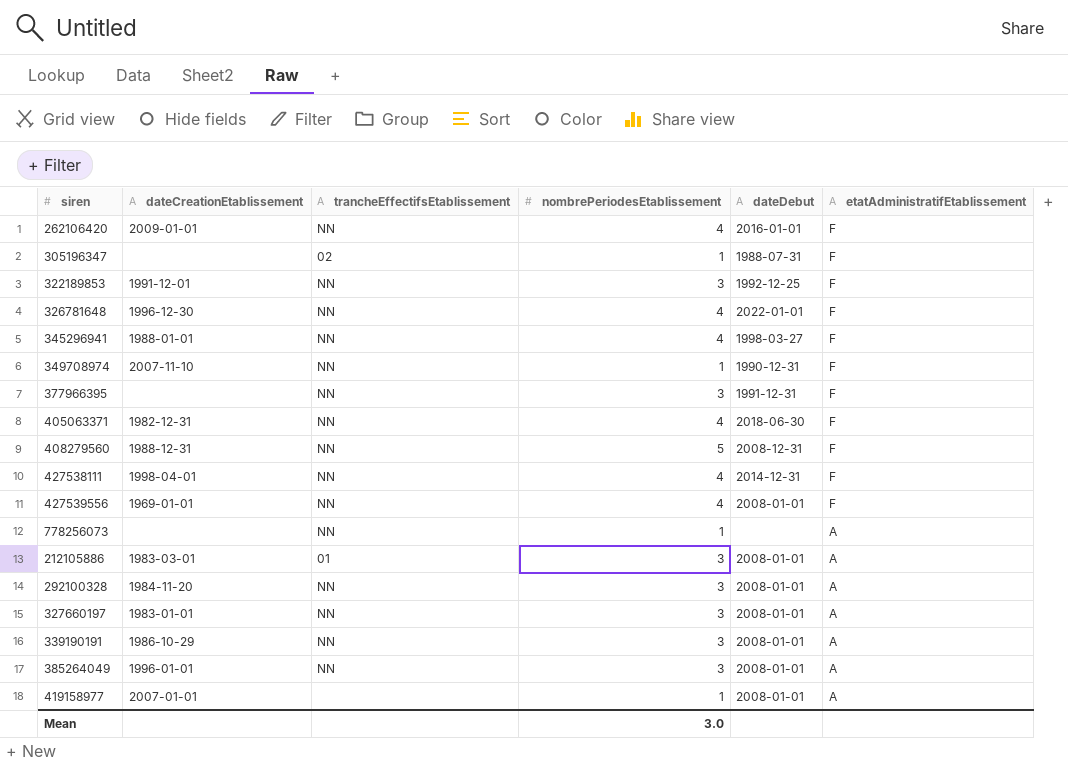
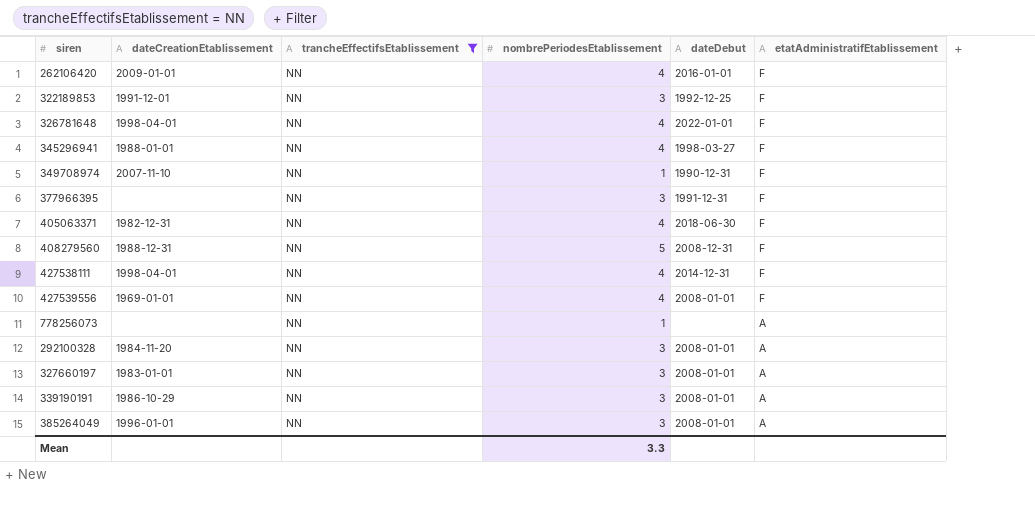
filter: none -> trancheEffectifsEtablissement = NN
326781648 | dateCreationEtablissement: 1996-12-30 -> 1998-04-01
Mean | nombrePeriodesEtablissement: 3.0 -> 3.3

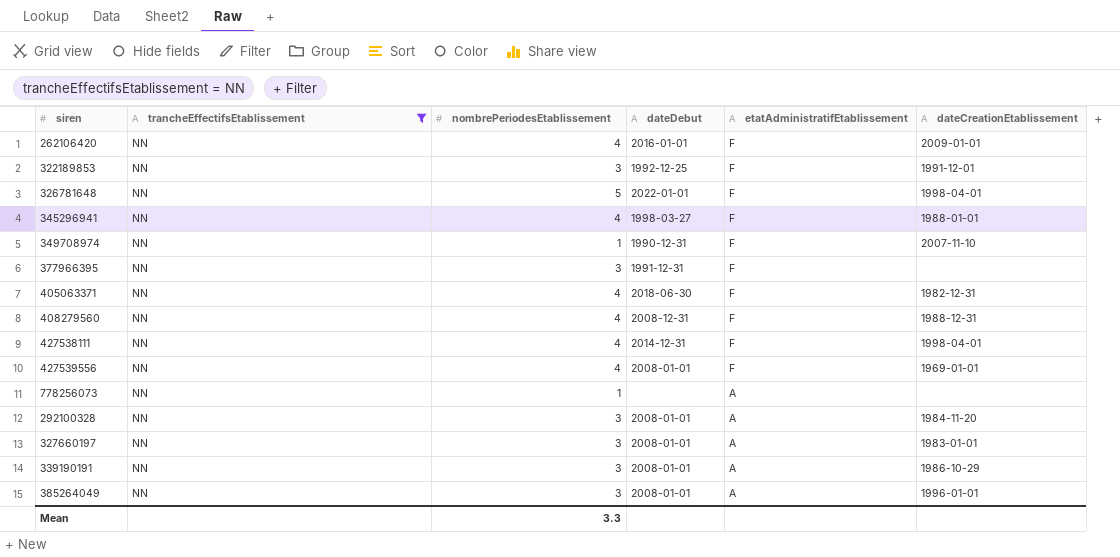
column dateCreationEtablissement | position: 2 -> 6
326781648 | nombrePeriodesEtablissement: 4 -> 5
408279560 | nombrePeriodesEtablissement: 5 -> 4

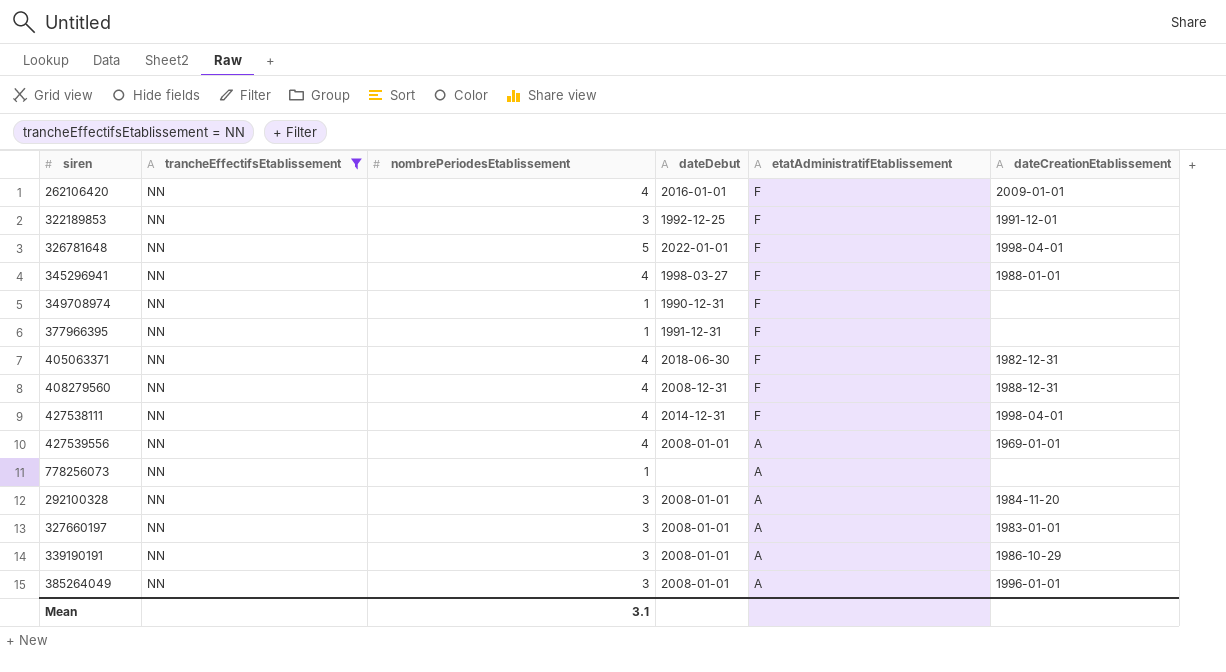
349708974 | dateCreationEtablissement: 2007-11-10 -> none
377966395 | nombrePeriodesEtablissement: 3 -> 1
427539556 | etatAdministratifEtablissement: F -> A
Mean | nombrePeriodesEtablissement: 3.3 -> 3.1

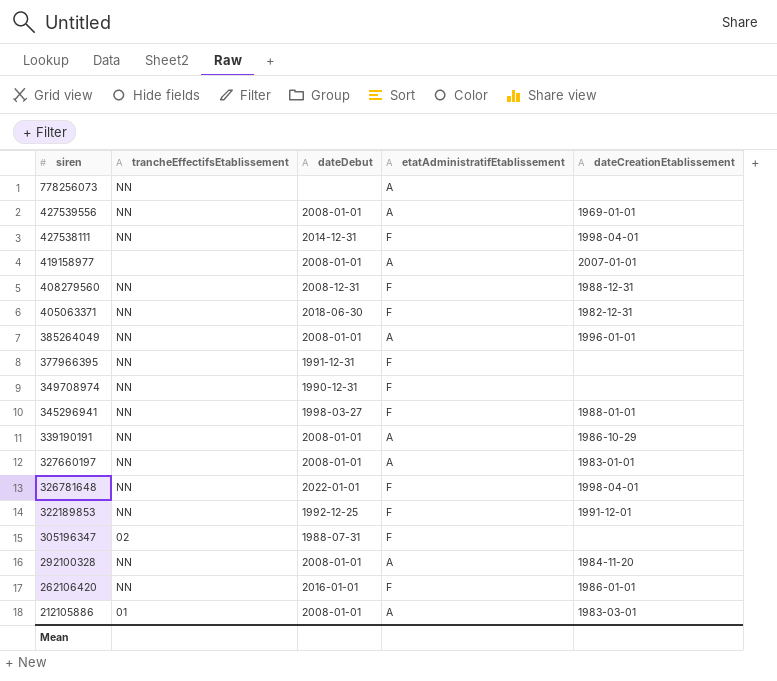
filter: trancheEffectifsEtablissement = NN -> none
row order: etatAdministratifEtablissement descending -> siren descending
column nombrePeriodesEtablissement | position: 3 -> none
262106420 | dateCreationEtablissement: 2009-01-01 -> 1986-01-01

